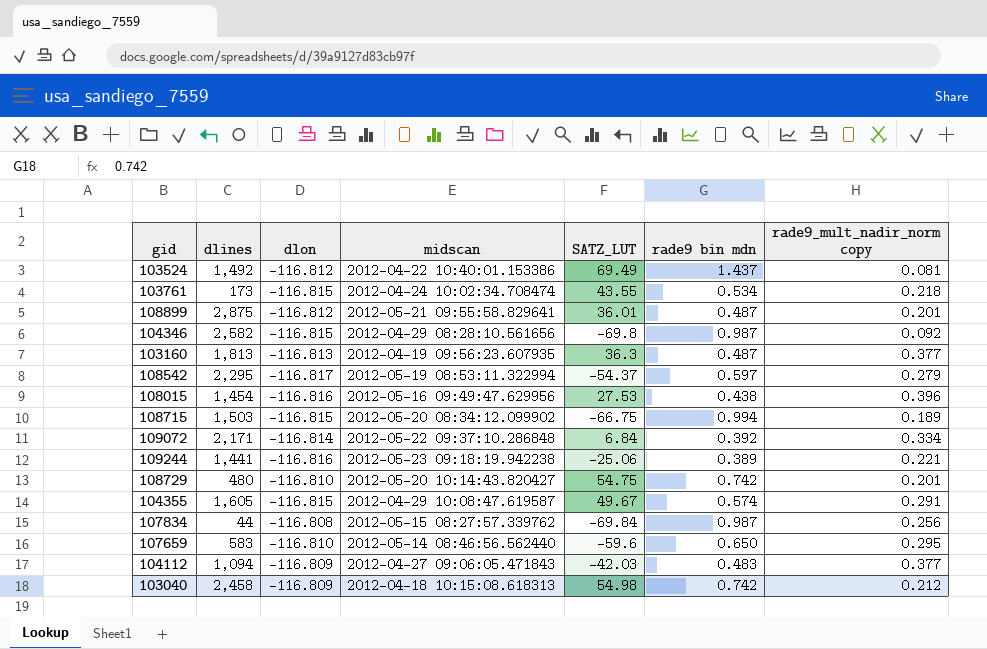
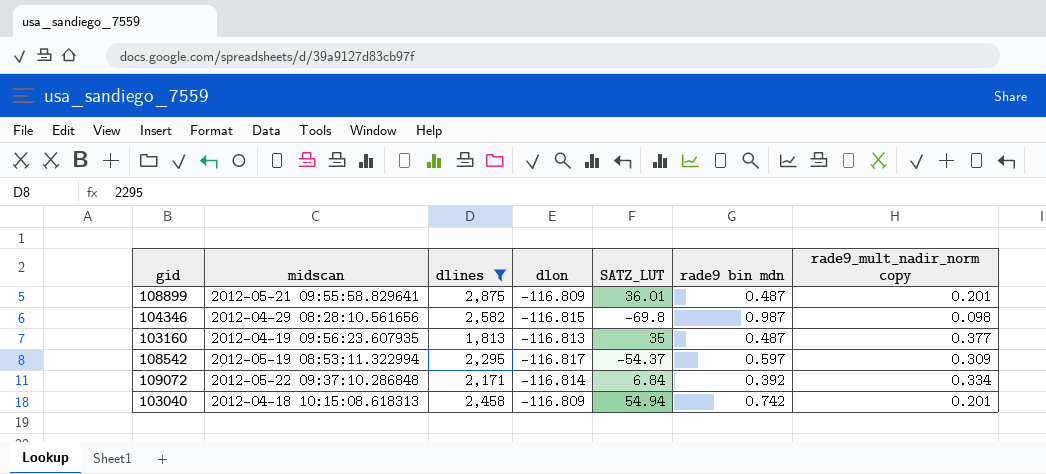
filter: none -> dlines >= 1,813
column midscan | position: 4 -> 2
108899 | dlon: -116.812 -> -116.809
104346 | rade9_mult_nadir_norm copy: 0.092 -> 0.098
103160 | SATZ_LUT: 36.3 -> 35
108542 | rade9_mult_nadir_norm copy: 0.279 -> 0.309
103040 | SATZ_LUT: 54.98 -> 54.94
103040 | rade9_mult_nadir_norm copy: 0.212 -> 0.201

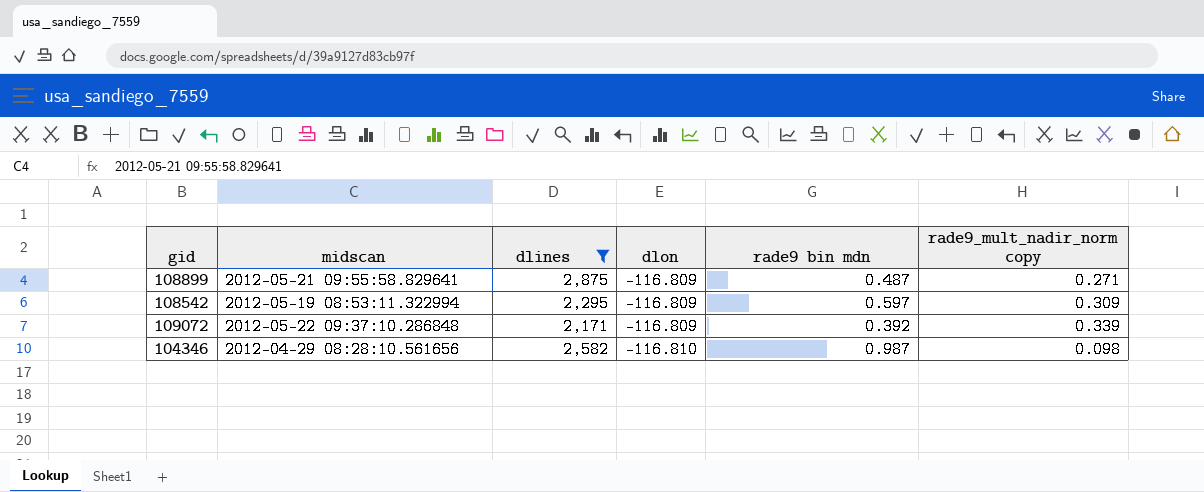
row order: none -> dlon descending
column SATZ_LUT | position: 5 -> none
row 103160: 2012-04-19 09:56:23.607935 | 1,813 | -116.813 | 35 | 0.487 | 0.377 -> none
row 103040: 2012-04-18 10:15:08.618313 | 2,458 | -116.809 | 54.94 | 0.742 | 0.201 -> none
108899 | rade9_mult_nadir_norm copy: 0.201 -> 0.271
108542 | dlon: -116.817 -> -116.809
109072 | dlon: -116.814 -> -116.809
109072 | rade9_mult_nadir_norm copy: 0.334 -> 0.339
104346 | dlon: -116.815 -> -116.810

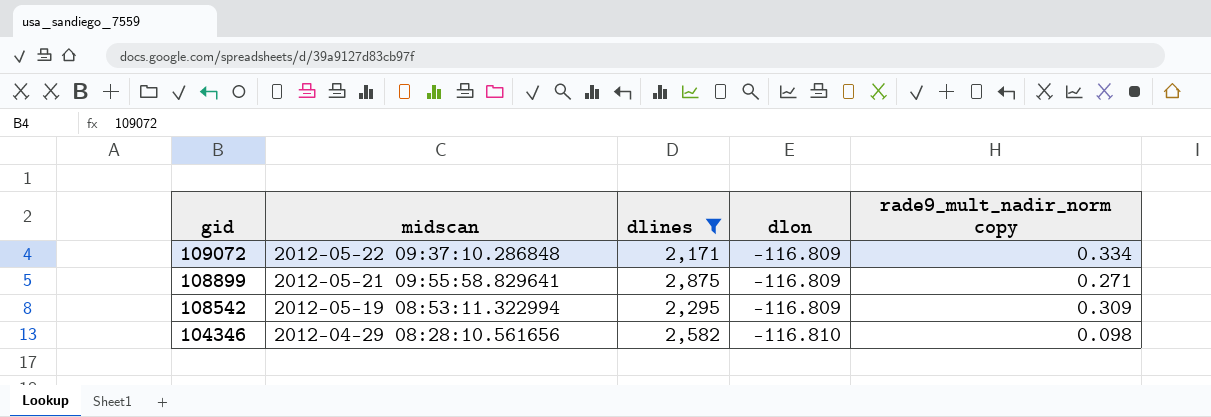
row order: dlon descending -> gid descending
column rade9 bin mdn | position: 5 -> none
109072 | rade9_mult_nadir_norm copy: 0.339 -> 0.334

